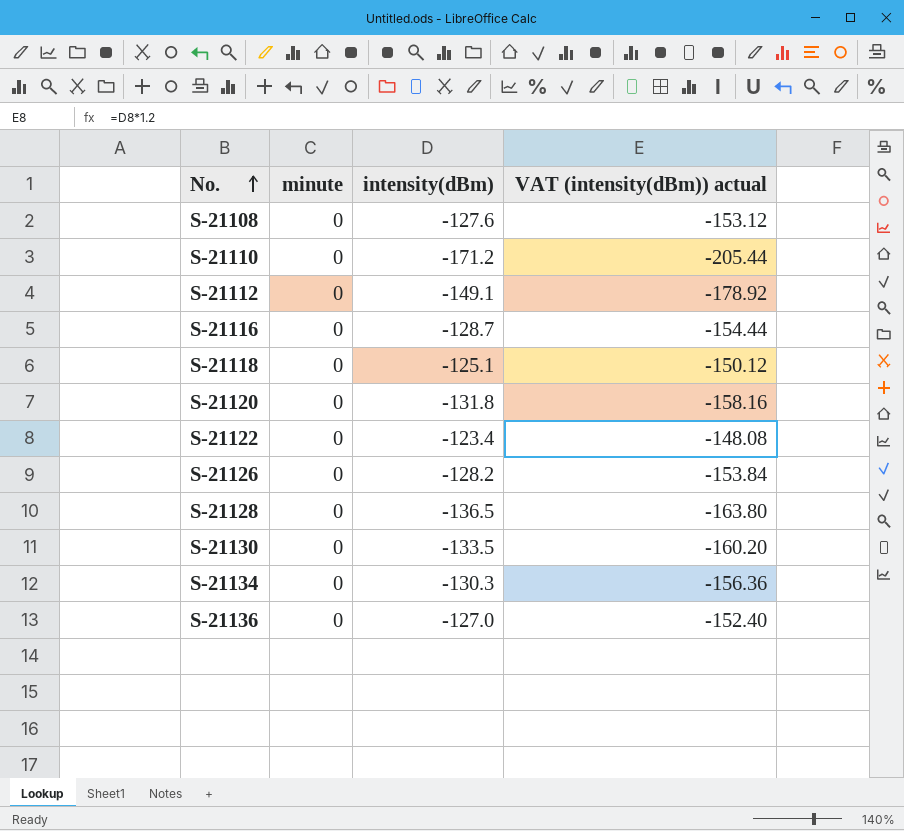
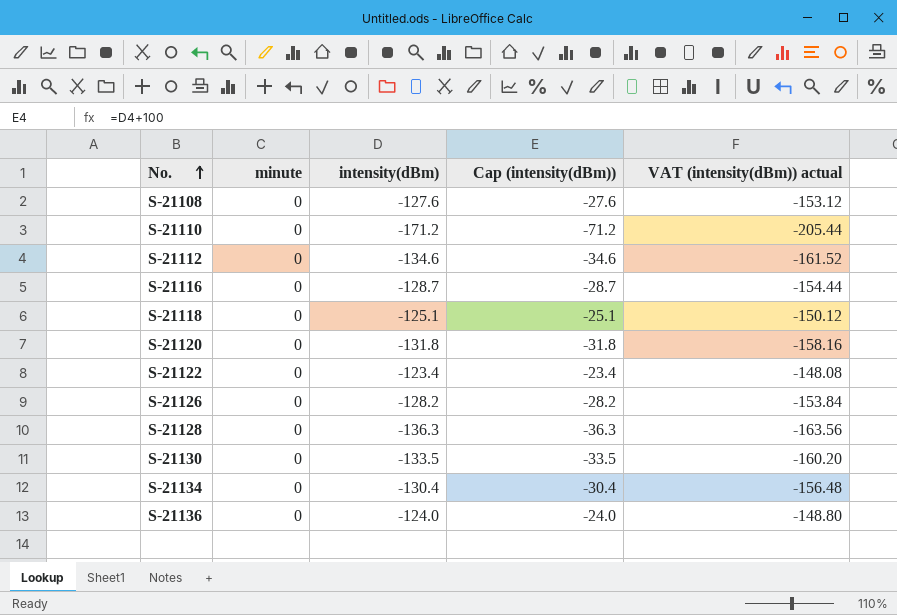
column Cap (intensity(dBm)) | formula: none -> [intensity(dBm)] + 100
S-21112 | intensity(dBm): -149.1 -> -134.6
S-21112 | VAT (intensity(dBm)) actual: -178.92 -> -161.52
S-21128 | intensity(dBm): -136.5 -> -136.3
S-21128 | VAT (intensity(dBm)) actual: -163.80 -> -163.56
S-21134 | intensity(dBm): -130.3 -> -130.4
S-21134 | VAT (intensity(dBm)) actual: -156.36 -> -156.48
S-21136 | intensity(dBm): -127.0 -> -124.0
S-21136 | VAT (intensity(dBm)) actual: -152.40 -> -148.80

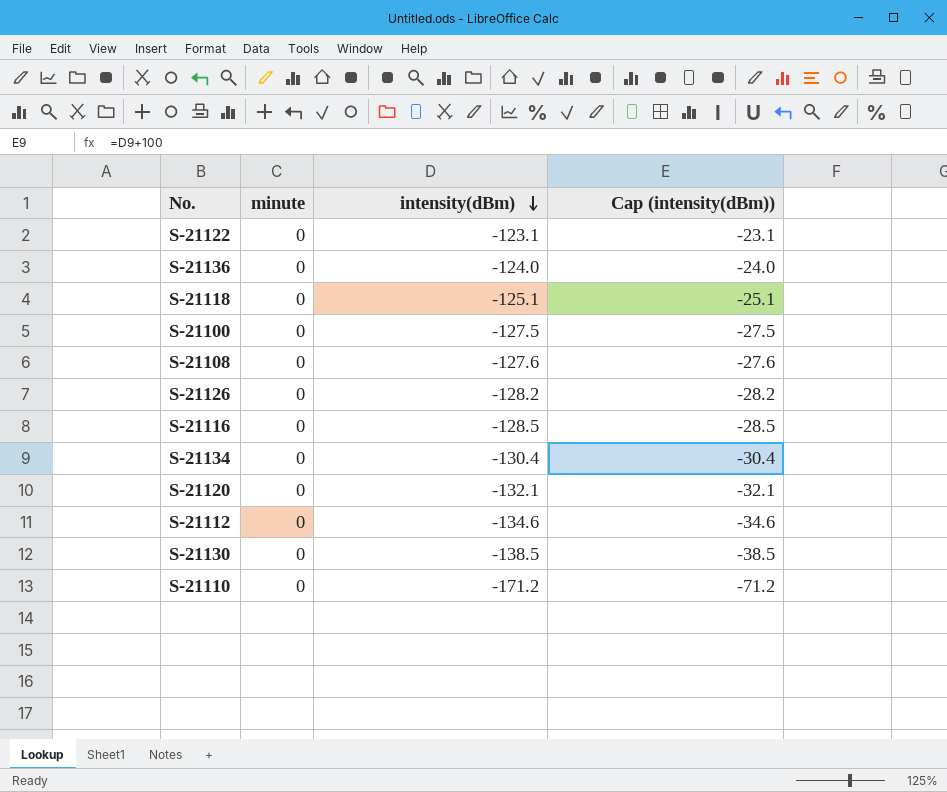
row order: No. ascending -> intensity(dBm) descending
column VAT (intensity(dBm)) actual | formula: [intensity(dBm)] * 1.2 -> none
row S-21128: 0 | -136.3 | -36.3 | -163.56 -> none
S-21122 | intensity(dBm): -123.4 -> -123.1
S-21122 | Cap (intensity(dBm)): -23.4 -> -23.1
row S-21100: none -> 0 | -127.5 | -27.5
S-21116 | intensity(dBm): -128.7 -> -128.5
S-21116 | Cap (intensity(dBm)): -28.7 -> -28.5
S-21120 | intensity(dBm): -131.8 -> -132.1
S-21120 | Cap (intensity(dBm)): -31.8 -> -32.1
S-21130 | intensity(dBm): -133.5 -> -138.5
S-21130 | Cap (intensity(dBm)): -33.5 -> -38.5

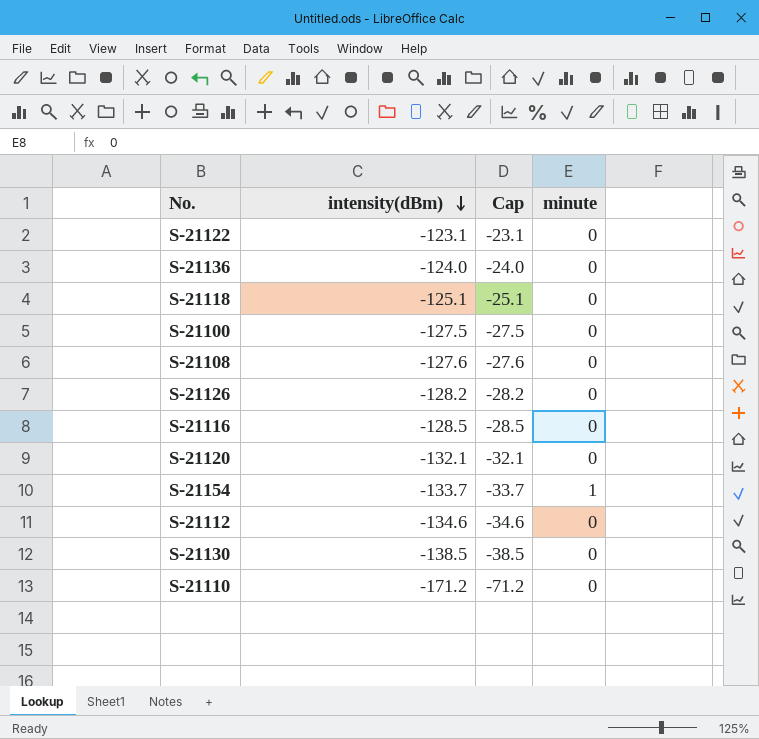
column name: Cap (intensity(dBm)) -> Cap
column minute | position: 2 -> 4
row S-21134: 0 | -130.4 | -30.4 -> none
row S-21154: none -> -133.7 | -33.7 | 1

